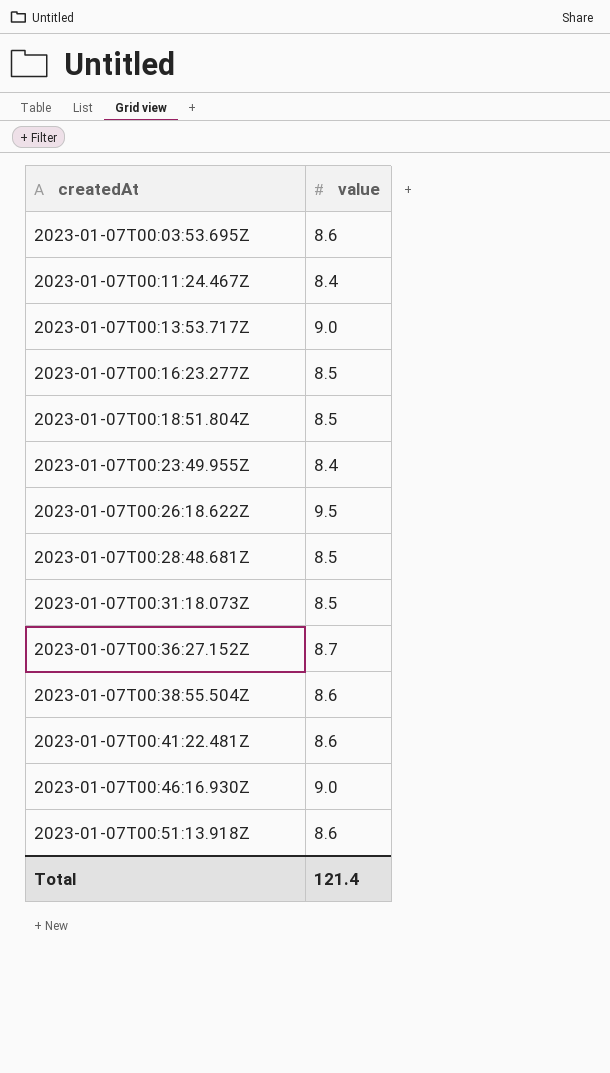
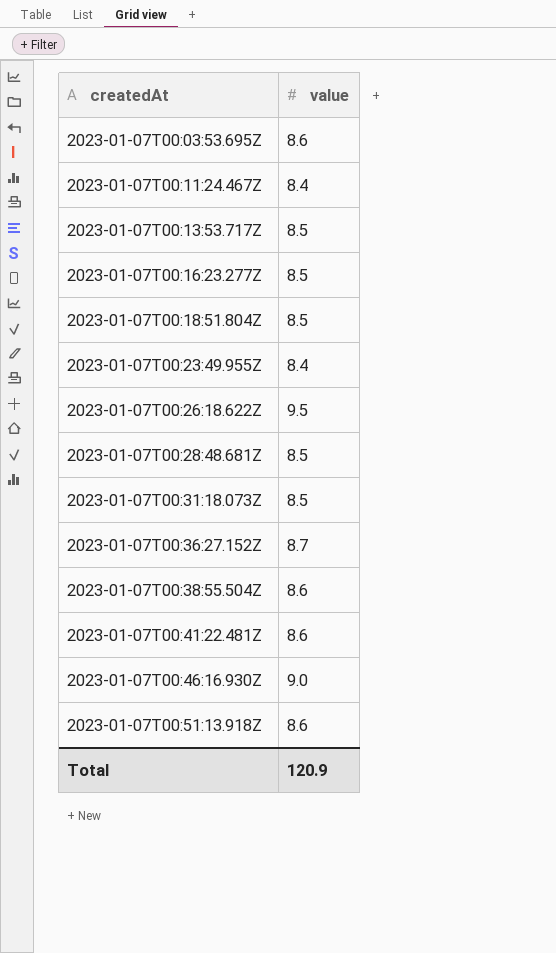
2023-01-07T00:13:53.717Z | value: 9.0 -> 8.5
Total | value: 121.4 -> 120.9

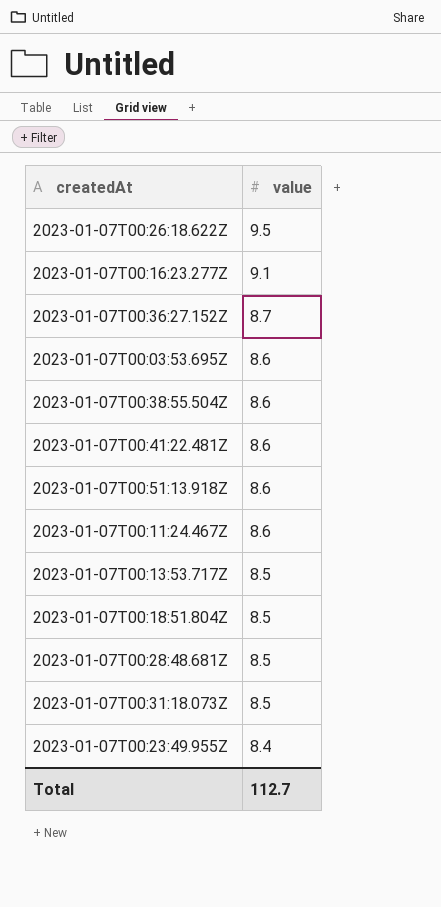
row order: createdAt ascending -> value descending
row 2023-01-07T00:46:16.930Z: 9.0 -> none
2023-01-07T00:16:23.277Z | value: 8.5 -> 9.1
2023-01-07T00:11:24.467Z | value: 8.4 -> 8.6
Total | value: 120.9 -> 112.7

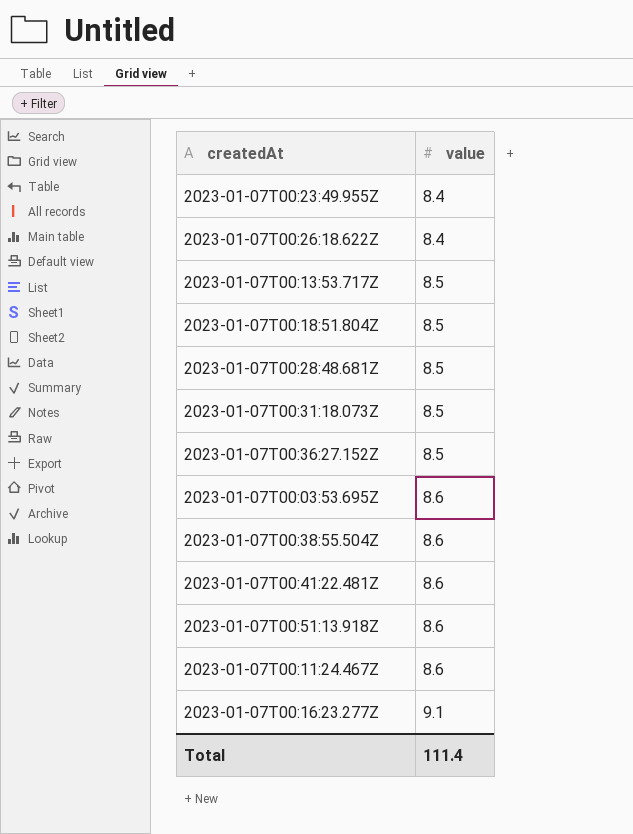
row order: value descending -> value ascending
2023-01-07T00:26:18.622Z | value: 9.5 -> 8.4
2023-01-07T00:36:27.152Z | value: 8.7 -> 8.5
Total | value: 112.7 -> 111.4

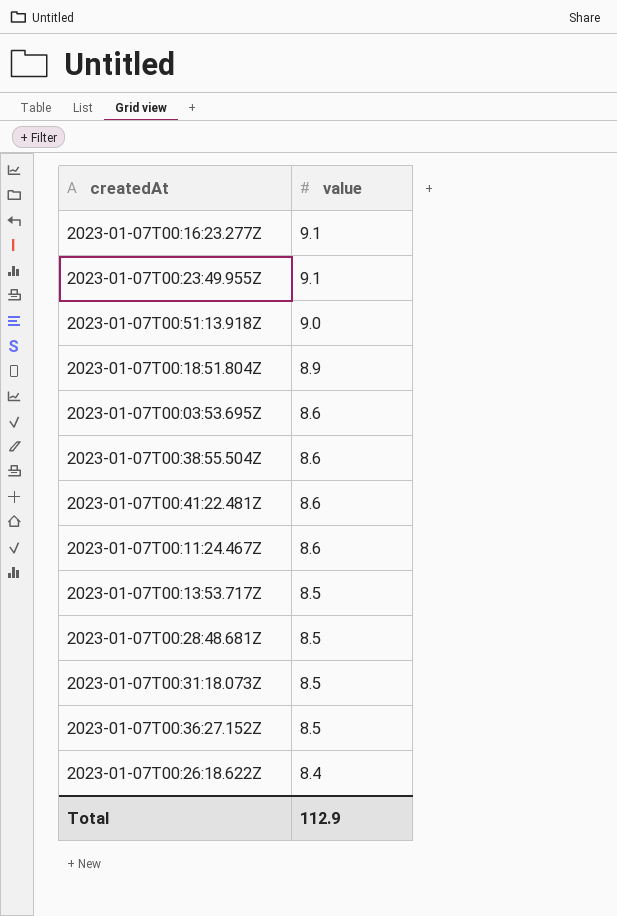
row order: value ascending -> value descending
2023-01-07T00:23:49.955Z | value: 8.4 -> 9.1
2023-01-07T00:51:13.918Z | value: 8.6 -> 9.0
2023-01-07T00:18:51.804Z | value: 8.5 -> 8.9
Total | value: 111.4 -> 112.9

